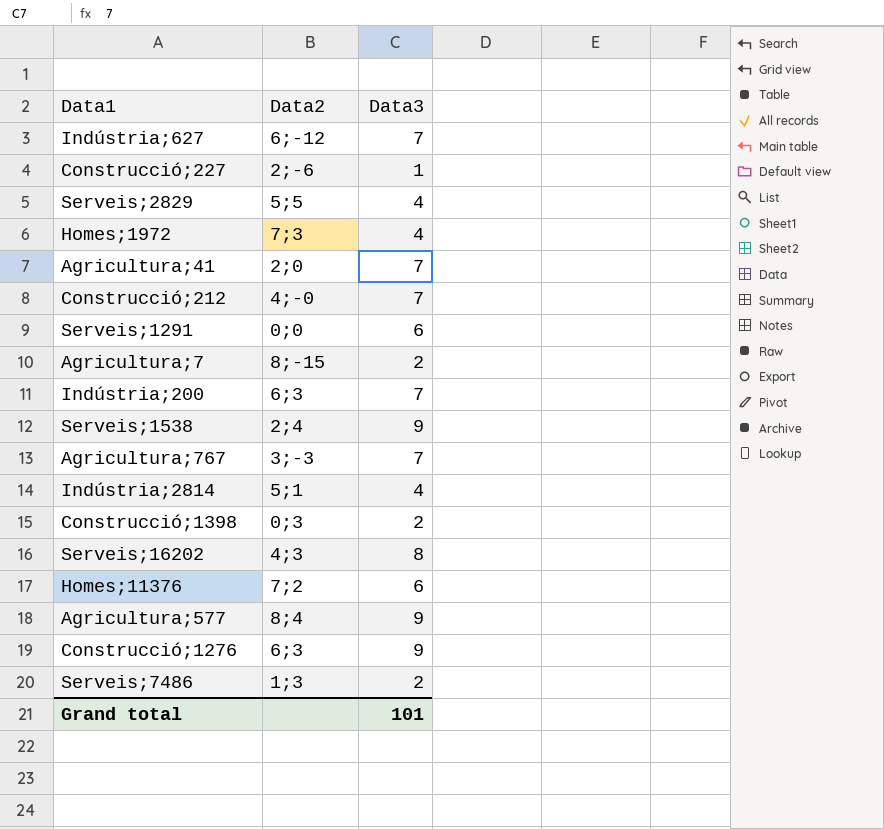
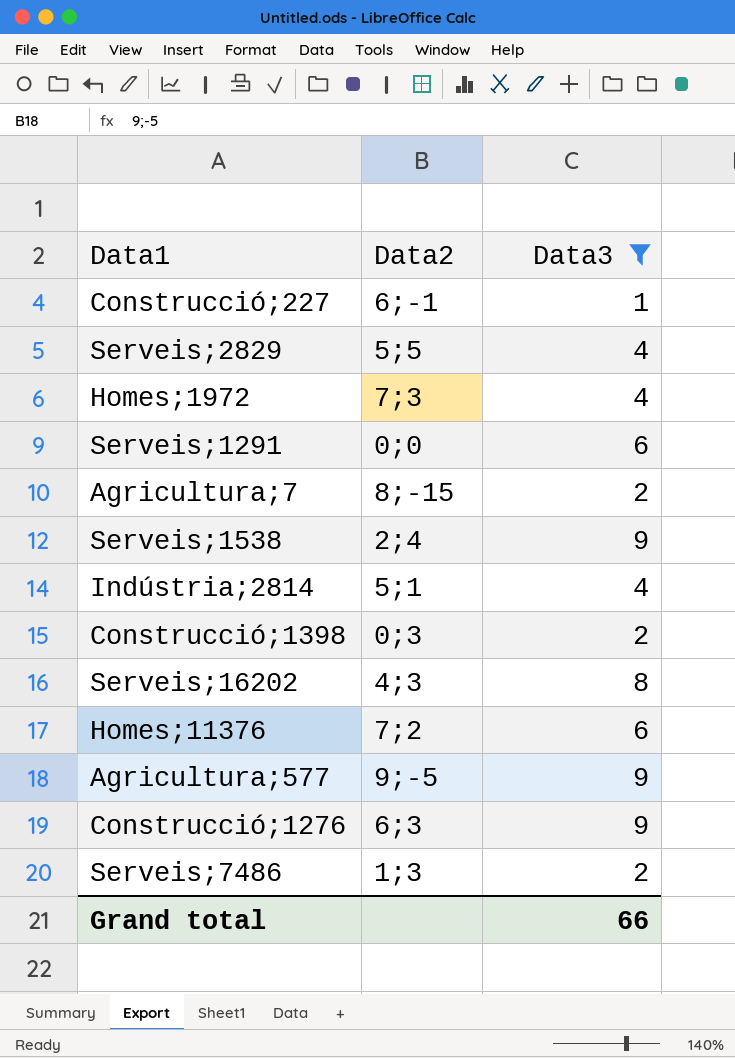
filter: none -> Data3 != 7
Construcció;227 | Data2: 2;-6 -> 6;-1
Agricultura;577 | Data2: 8;4 -> 9;-5
Grand total | Data3: 101 -> 66

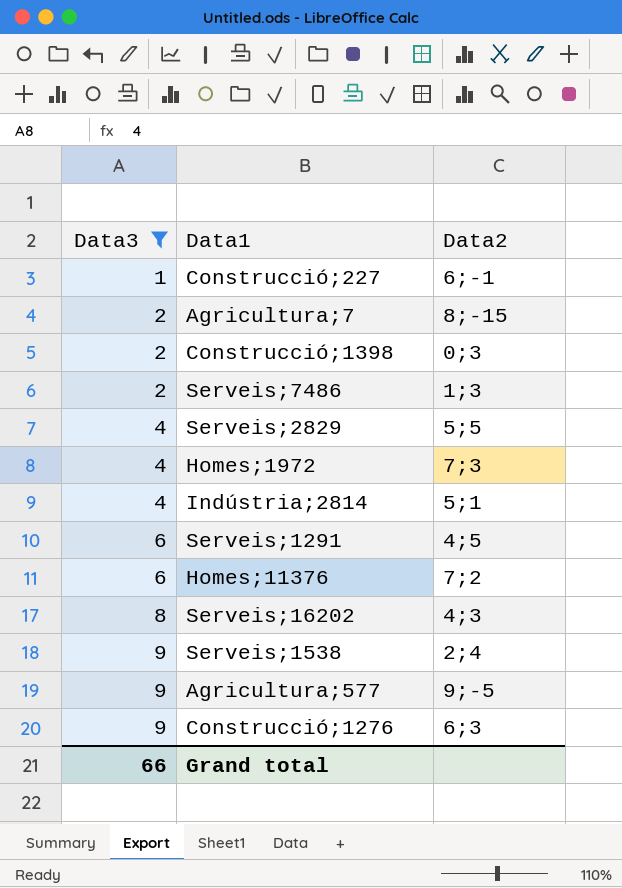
row order: none -> Data3 ascending
column Data3 | position: 3 -> 1
Serveis;1291 | Data2: 0;0 -> 4;5

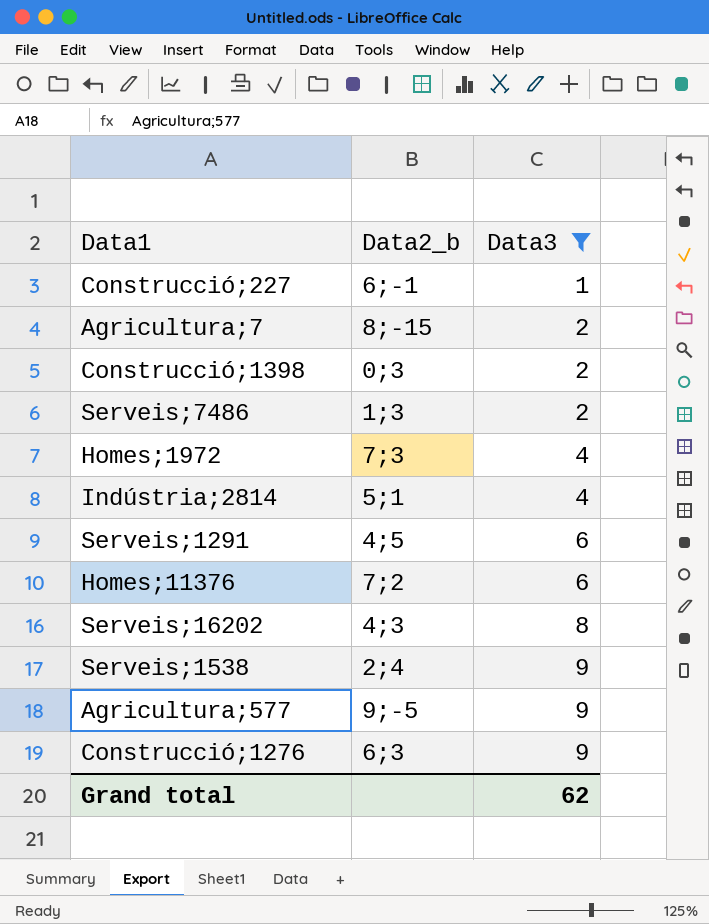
column name: Data2 -> Data2_b
column Data3 | position: 1 -> 3
row Serveis;2829: 4 | 5;5 -> none
Grand total | Data3: 66 -> 62

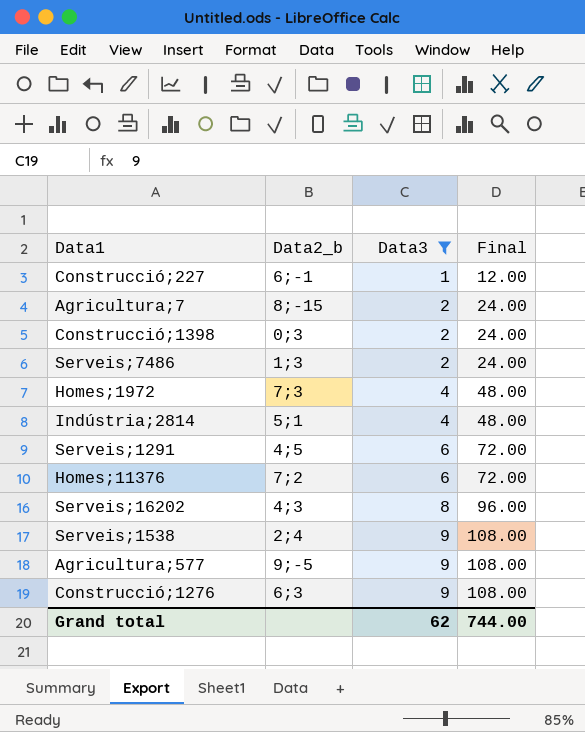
column Final | formula: none -> [Data3] * 12

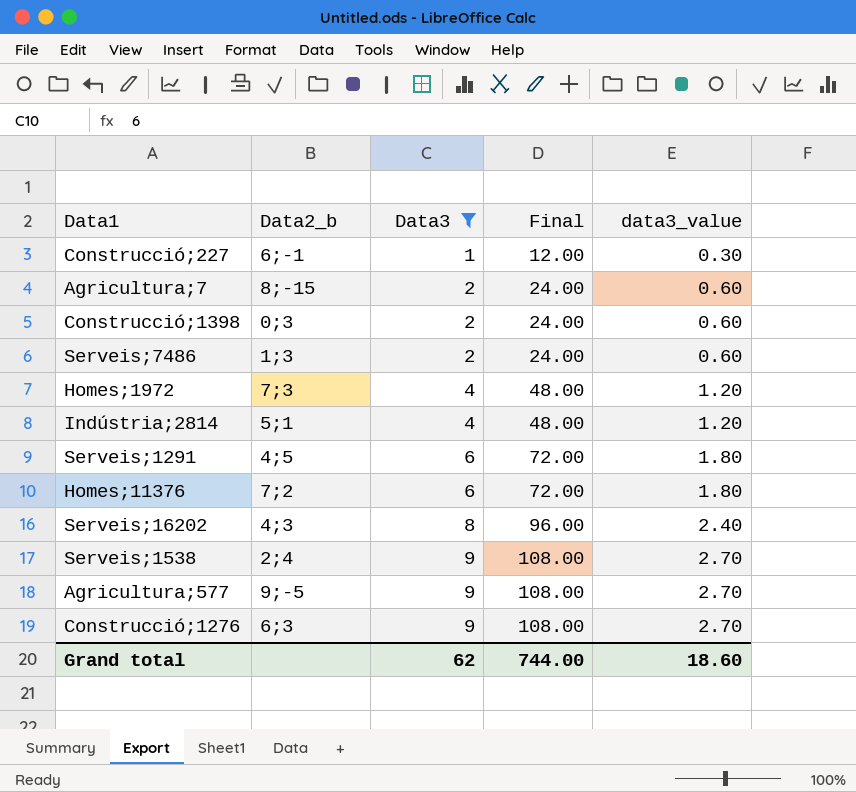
column data3_value | formula: none -> [Data3] * 0.3

